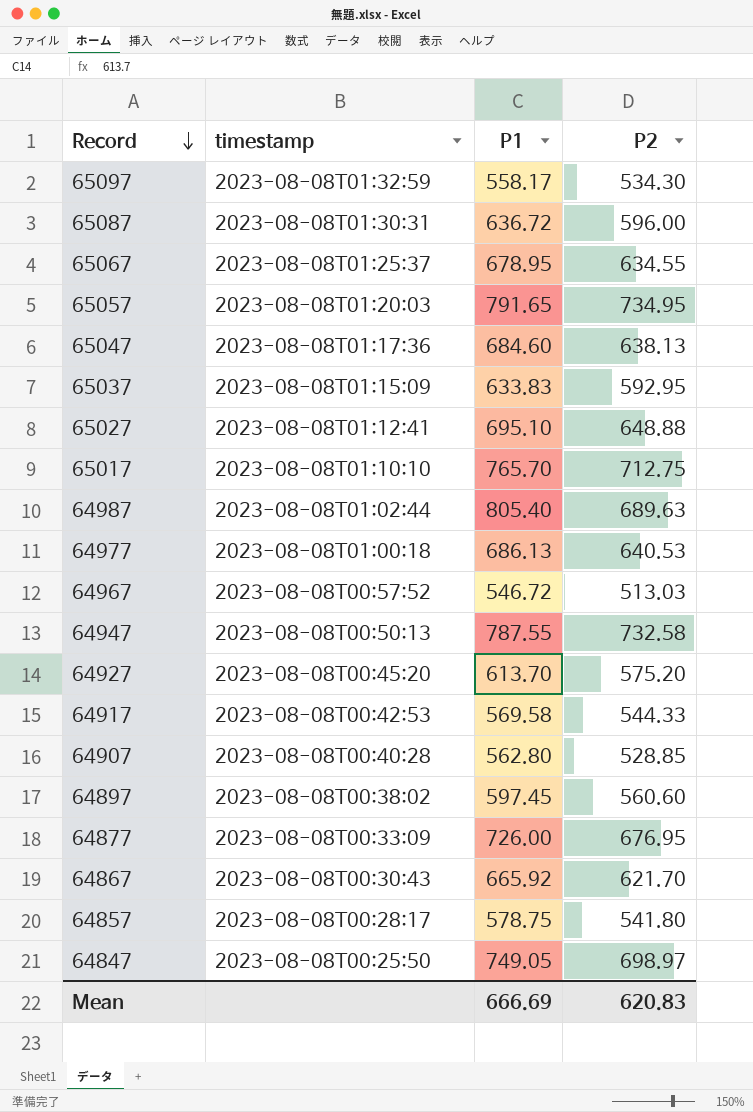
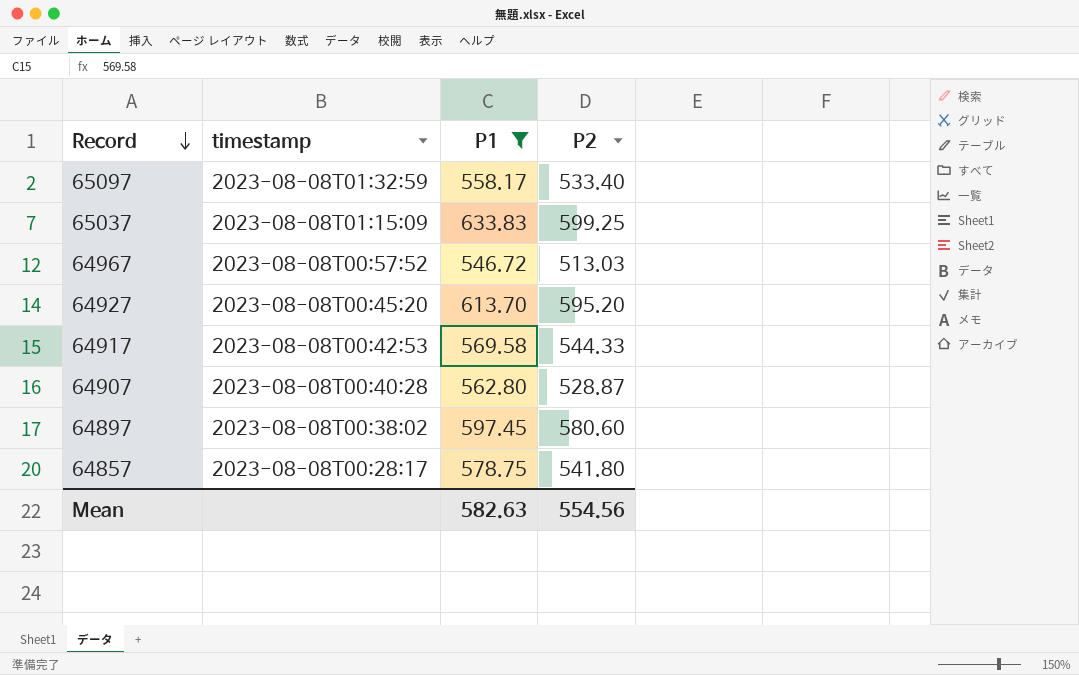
filter: none -> P1 <= 633.83
65097 | P2: 534.30 -> 533.40
65037 | P2: 592.95 -> 599.25
64927 | P2: 575.20 -> 595.20
64907 | P2: 528.85 -> 528.87
64897 | P2: 560.60 -> 580.60
Mean | P1: 666.69 -> 582.63
Mean | P2: 620.83 -> 554.56

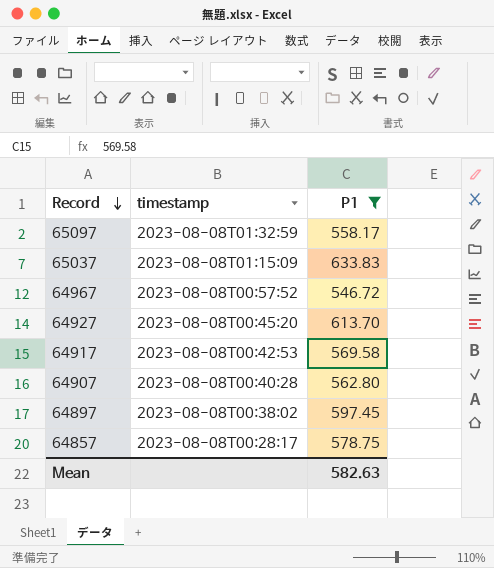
column P2 | position: 4 -> none

